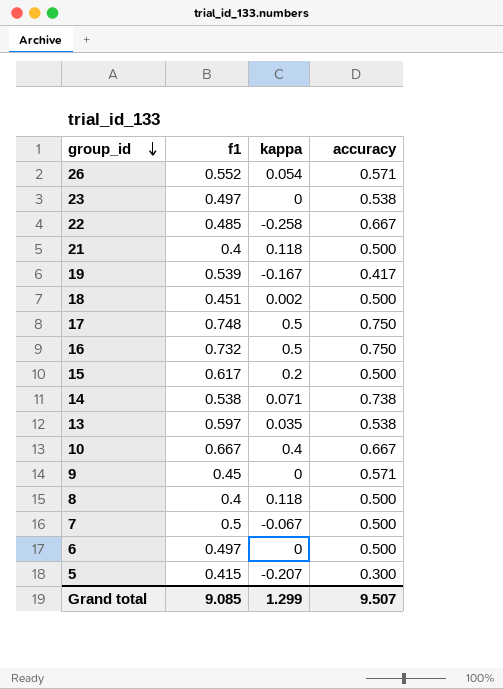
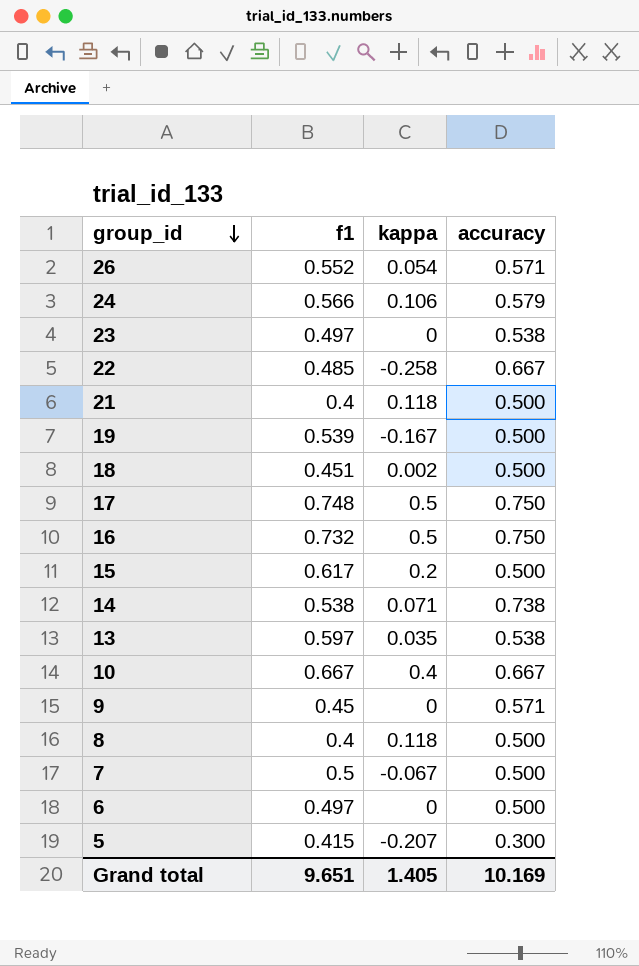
row 24: none -> 0.566 | 0.106 | 0.579
19 | accuracy: 0.417 -> 0.500
Grand total | f1: 9.085 -> 9.651
Grand total | kappa: 1.299 -> 1.405
Grand total | accuracy: 9.507 -> 10.169

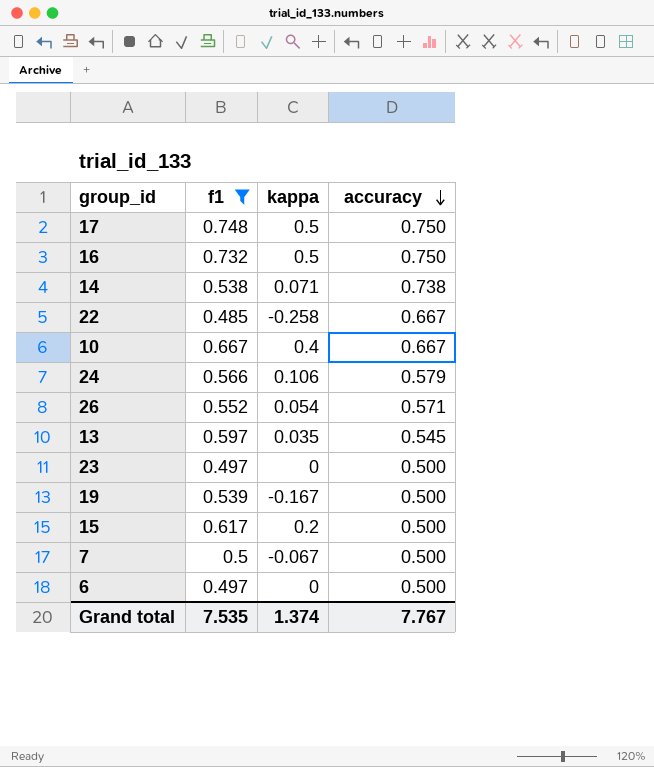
filter: none -> f1 >= 0.485
row order: group_id descending -> accuracy descending
13 | accuracy: 0.538 -> 0.545
23 | accuracy: 0.538 -> 0.500
Grand total | f1: 9.651 -> 7.535
Grand total | kappa: 1.405 -> 1.374
Grand total | accuracy: 10.169 -> 7.767

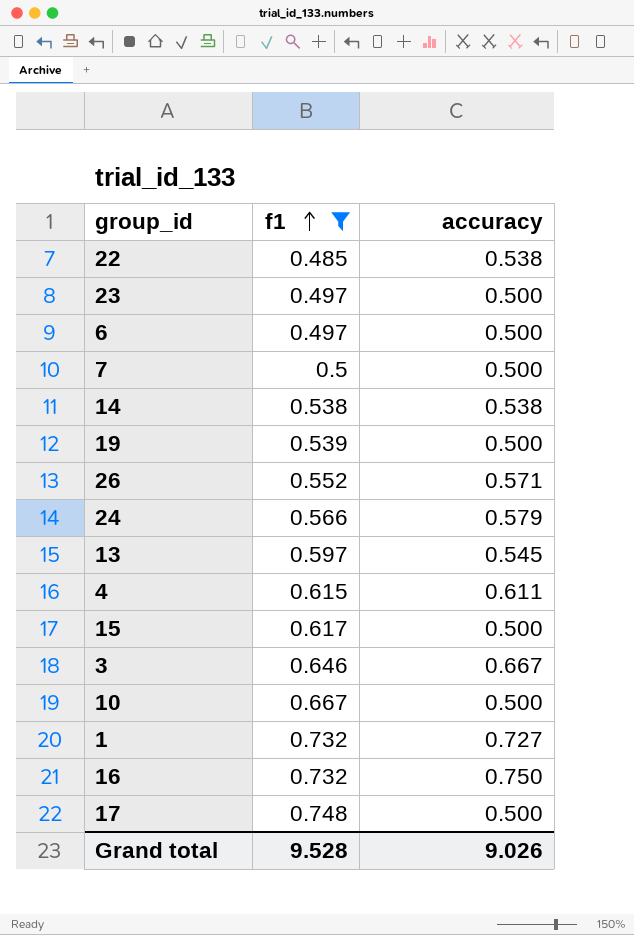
row order: accuracy descending -> f1 ascending
column kappa | position: 3 -> none
22 | accuracy: 0.667 -> 0.538
14 | accuracy: 0.738 -> 0.538
row 4: none -> 0.615 | 0.611
row 3: none -> 0.646 | 0.667
10 | accuracy: 0.667 -> 0.500
row 1: none -> 0.732 | 0.727
17 | accuracy: 0.750 -> 0.500
Grand total | f1: 7.535 -> 9.528
Grand total | accuracy: 7.767 -> 9.026

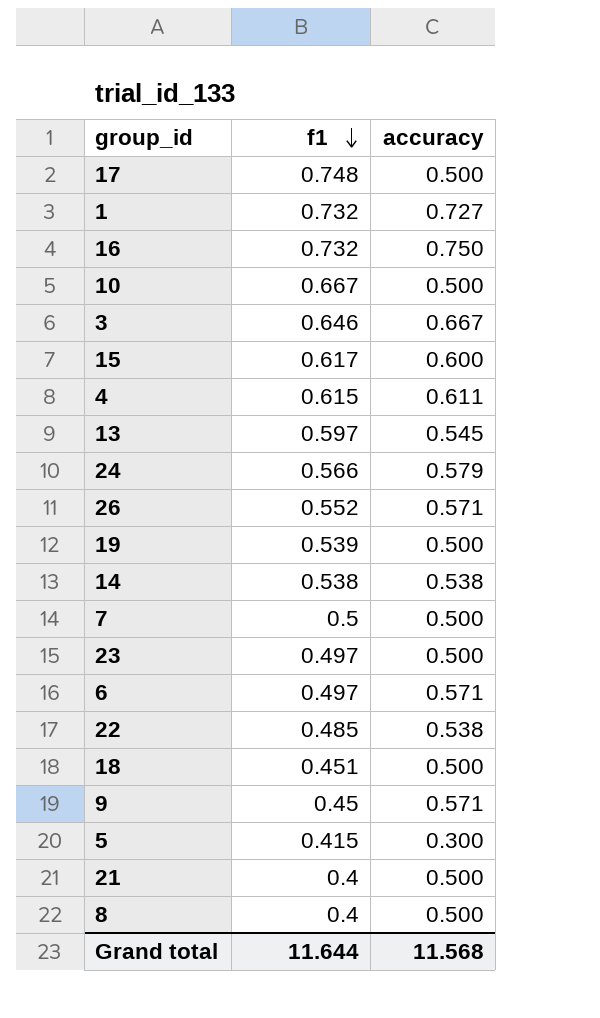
filter: f1 >= 0.485 -> none
row order: f1 ascending -> f1 descending
15 | accuracy: 0.500 -> 0.600
6 | accuracy: 0.500 -> 0.571
Grand total | f1: 9.528 -> 11.644
Grand total | accuracy: 9.026 -> 11.568

